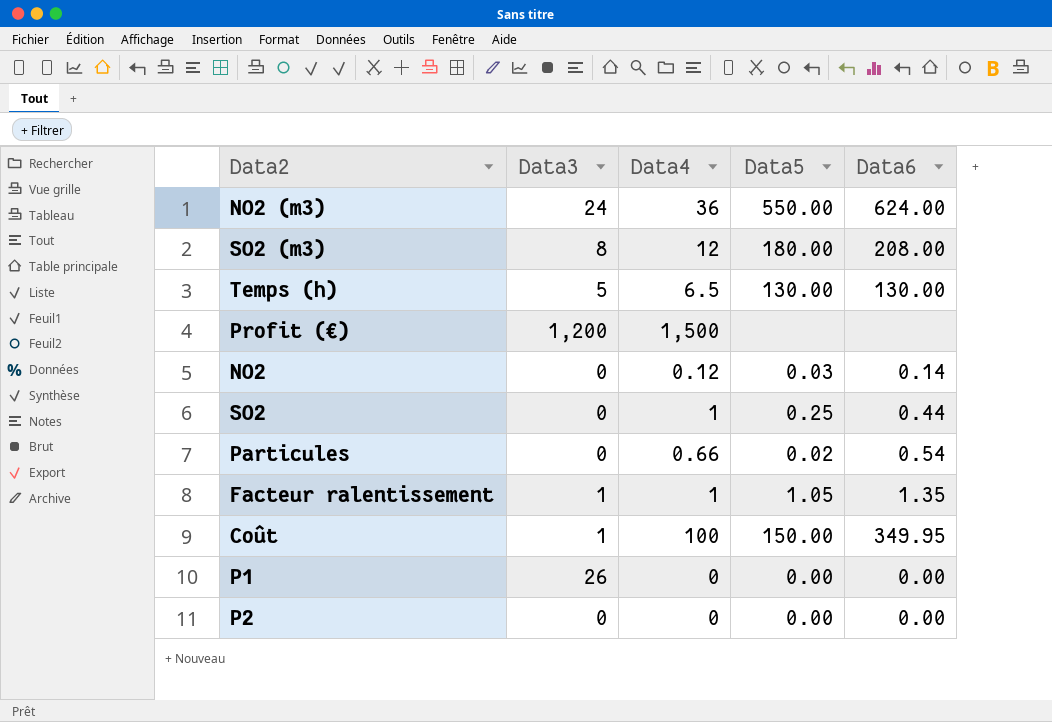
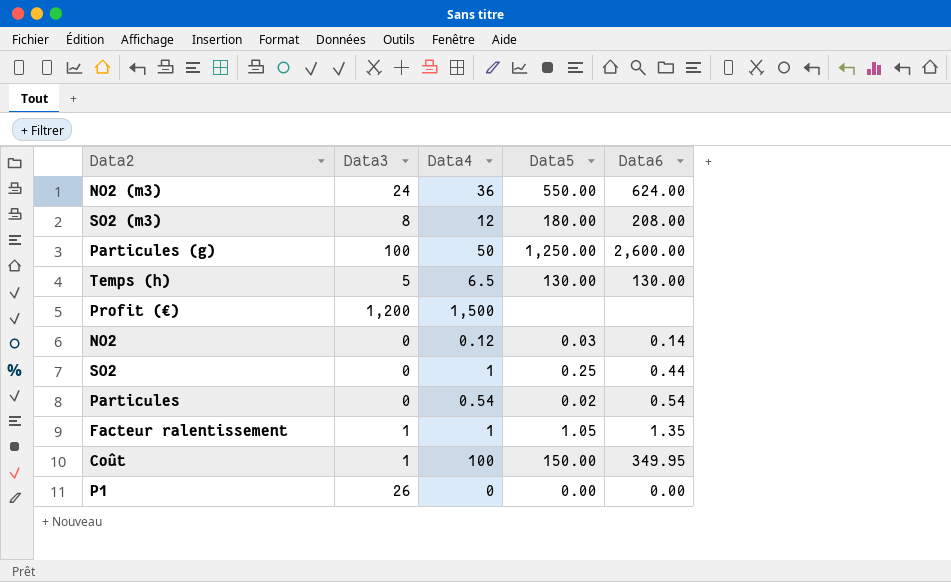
row P2: 0 | 0 | 0.00 | 0.00 -> none
row Particules (g): none -> 100 | 50 | 1,250.00 | 2,600.00
Particules | Data4: 0.66 -> 0.54

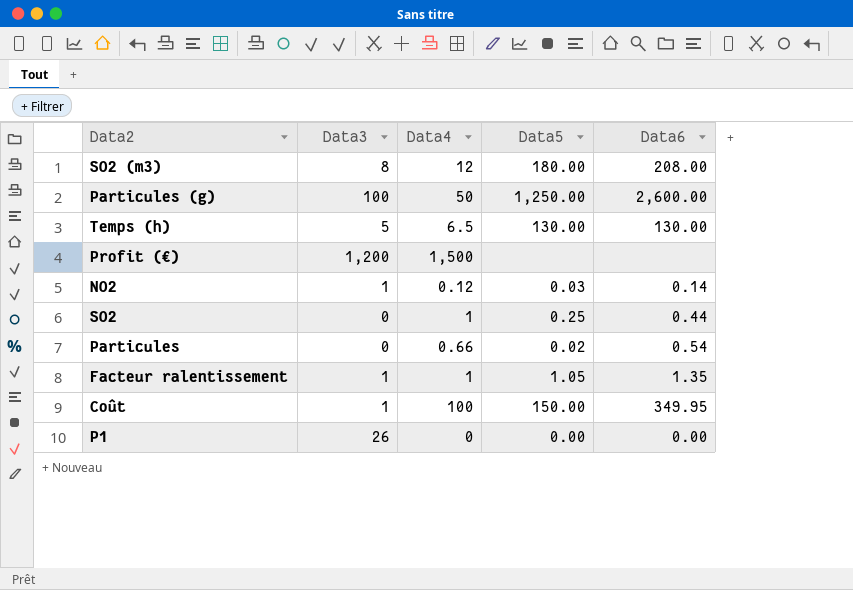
row NO2 (m3): 24 | 36 | 550.00 | 624.00 -> none
NO2 | Data3: 0 -> 1
Particules | Data4: 0.54 -> 0.66

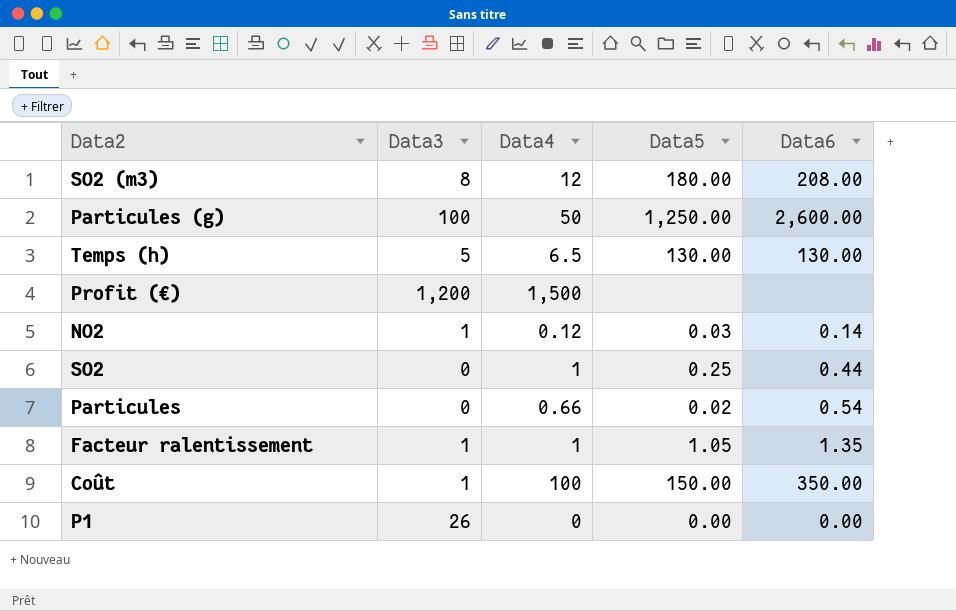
Coût | Data6: 349.95 -> 350.00

